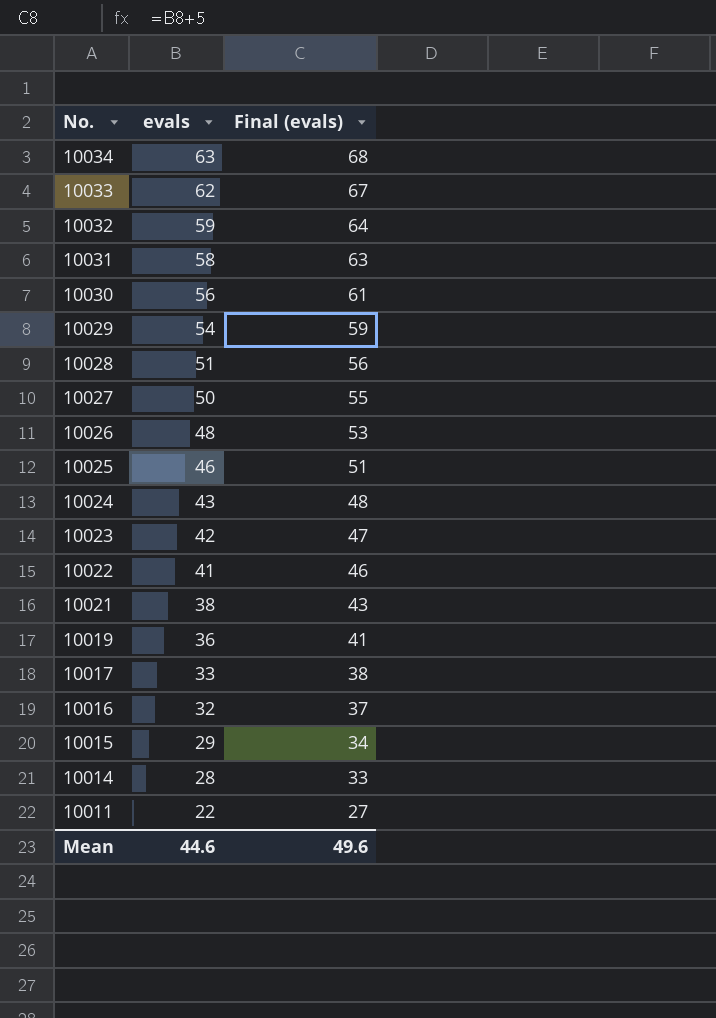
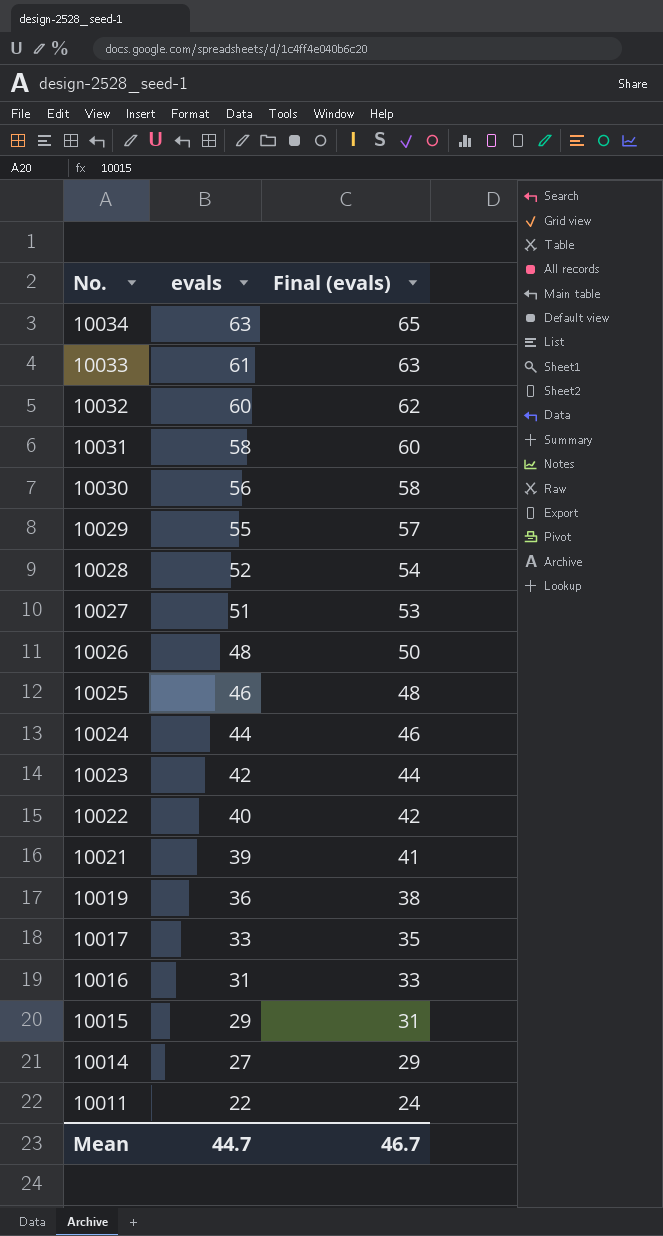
column Final (evals) | formula: [evals] + 5 -> [evals] + 2
10033 | evals: 62 -> 61
10032 | evals: 59 -> 60
10029 | evals: 54 -> 55
10028 | evals: 51 -> 52
10027 | evals: 50 -> 51
10024 | evals: 43 -> 44
10022 | evals: 41 -> 40
10021 | evals: 38 -> 39
10016 | evals: 32 -> 31
10014 | evals: 28 -> 27
Mean | evals: 44.6 -> 44.7
Mean | Final (evals): 49.6 -> 46.7

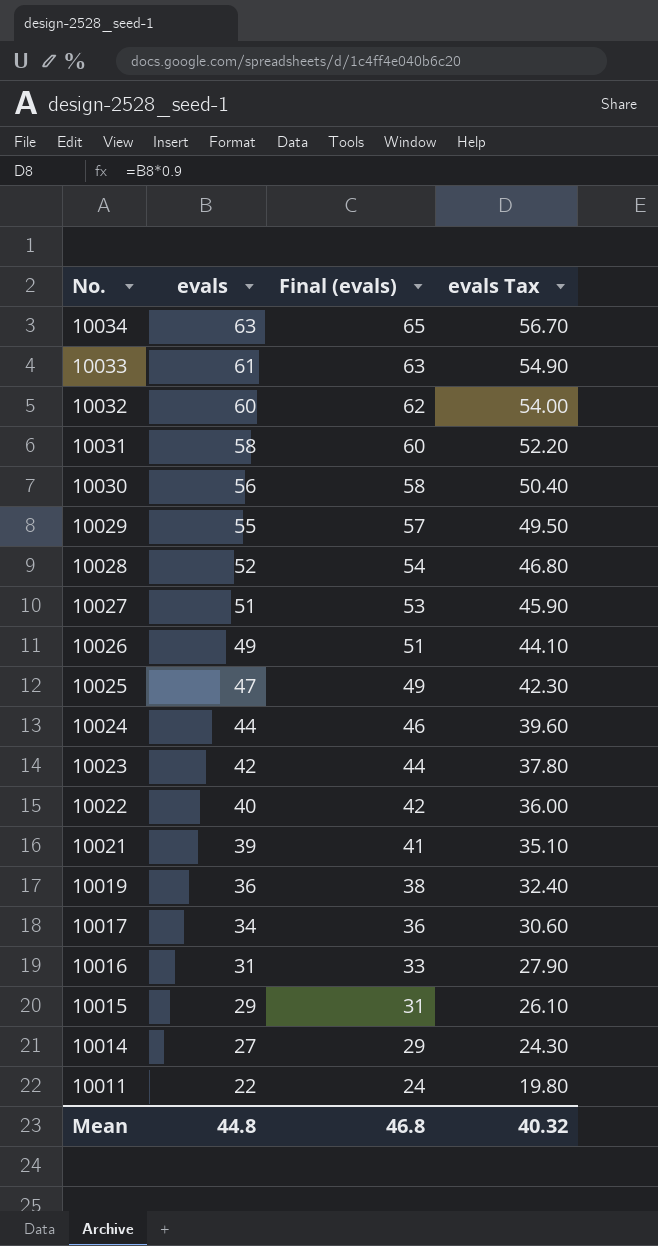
column evals Tax | formula: none -> [evals] * 0.9
10026 | evals: 48 -> 49
10026 | Final (evals): 50 -> 51
10025 | evals: 46 -> 47
10025 | Final (evals): 48 -> 49
10017 | evals: 33 -> 34
10017 | Final (evals): 35 -> 36
Mean | evals: 44.7 -> 44.8
Mean | Final (evals): 46.7 -> 46.8

